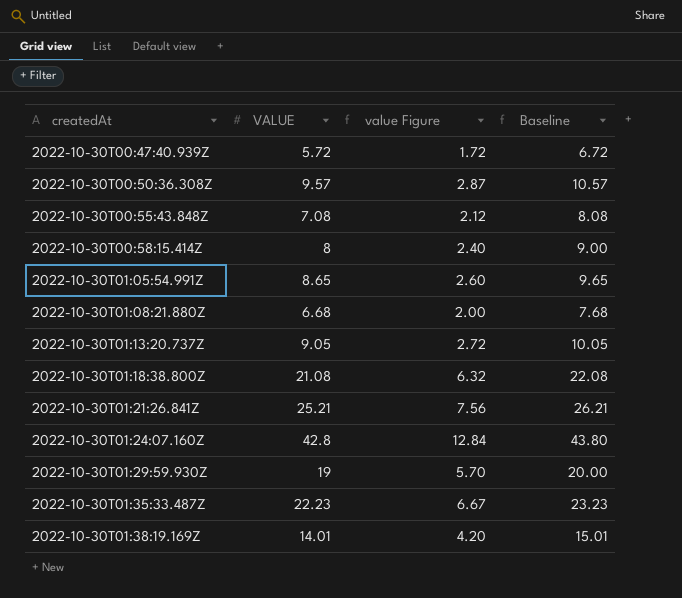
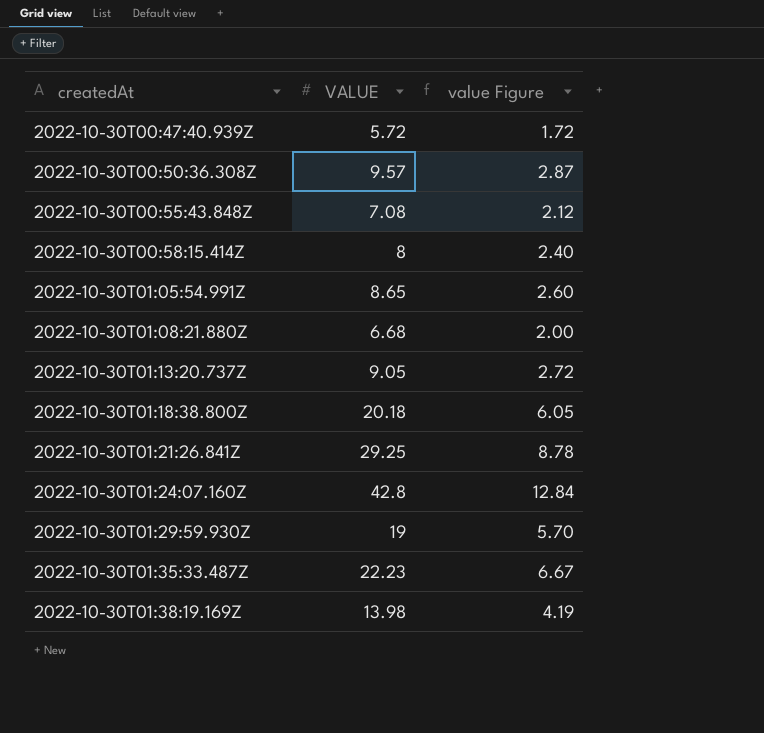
column Baseline | formula: [VALUE] + 1 -> none
2022-10-30T01:18:38.800Z | VALUE: 21.08 -> 20.18
2022-10-30T01:18:38.800Z | value Figure: 6.32 -> 6.05
2022-10-30T01:21:26.841Z | VALUE: 25.21 -> 29.25
2022-10-30T01:21:26.841Z | value Figure: 7.56 -> 8.78
2022-10-30T01:38:19.169Z | VALUE: 14.01 -> 13.98
2022-10-30T01:38:19.169Z | value Figure: 4.20 -> 4.19

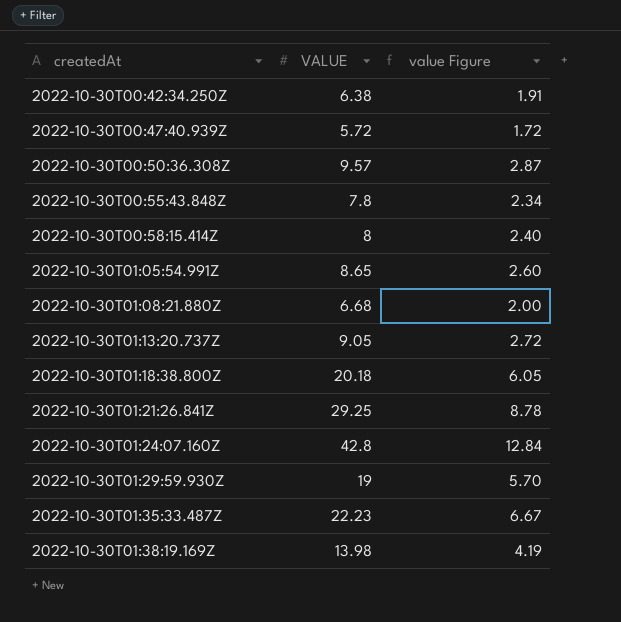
row 2022-10-30T00:42:34.250Z: none -> 6.38 | 1.91
2022-10-30T00:55:43.848Z | VALUE: 7.08 -> 7.8
2022-10-30T00:55:43.848Z | value Figure: 2.12 -> 2.34

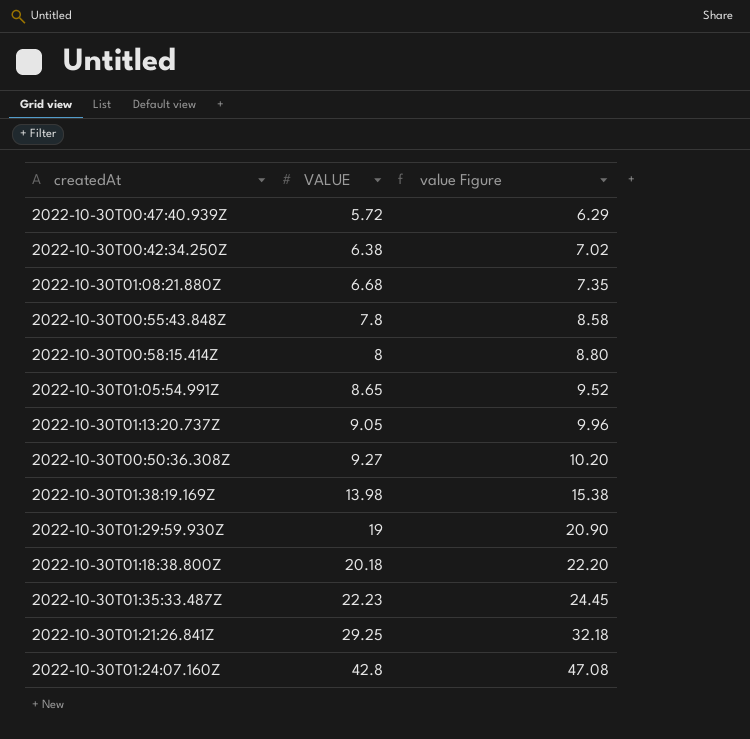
row order: createdAt ascending -> VALUE ascending
column value Figure | formula: [VALUE] * 0.3 -> [VALUE] * 1.1
2022-10-30T00:50:36.308Z | VALUE: 9.57 -> 9.27

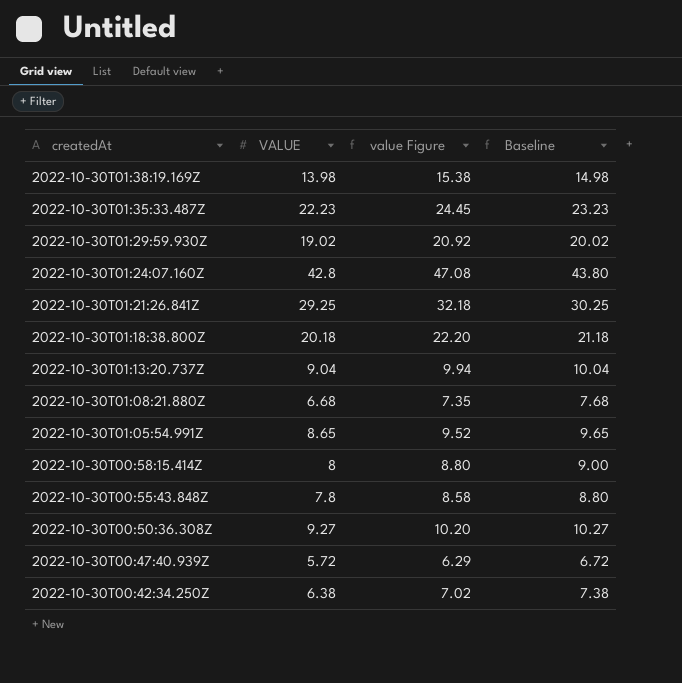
row order: VALUE ascending -> createdAt descending
column Baseline | formula: none -> [VALUE] + 1
2022-10-30T01:29:59.930Z | VALUE: 19 -> 19.02
2022-10-30T01:29:59.930Z | value Figure: 20.90 -> 20.92
2022-10-30T01:13:20.737Z | VALUE: 9.05 -> 9.04
2022-10-30T01:13:20.737Z | value Figure: 9.96 -> 9.94

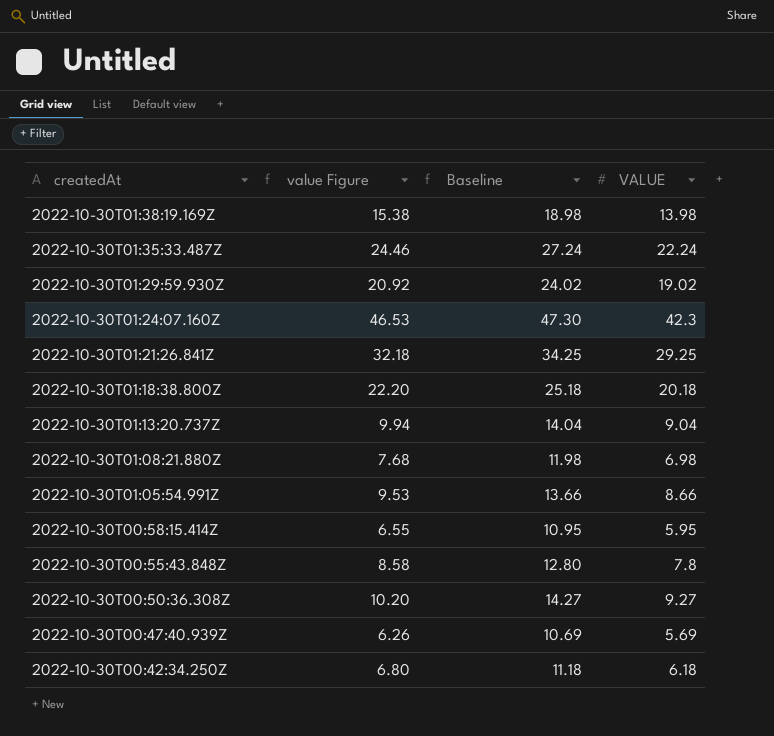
column Baseline | formula: [VALUE] + 1 -> [VALUE] + 5
column VALUE | position: 2 -> 4
2022-10-30T01:35:33.487Z | value Figure: 24.45 -> 24.46
2022-10-30T01:35:33.487Z | VALUE: 22.23 -> 22.24
2022-10-30T01:24:07.160Z | value Figure: 47.08 -> 46.53
2022-10-30T01:24:07.160Z | VALUE: 42.8 -> 42.3
2022-10-30T01:08:21.880Z | value Figure: 7.35 -> 7.68
2022-10-30T01:08:21.880Z | VALUE: 6.68 -> 6.98
2022-10-30T01:05:54.991Z | value Figure: 9.52 -> 9.53
2022-10-30T01:05:54.991Z | VALUE: 8.65 -> 8.66
2022-10-30T00:58:15.414Z | value Figure: 8.80 -> 6.55
2022-10-30T00:58:15.414Z | VALUE: 8 -> 5.95
2022-10-30T00:47:40.939Z | value Figure: 6.29 -> 6.26
2022-10-30T00:47:40.939Z | VALUE: 5.72 -> 5.69
2022-10-30T00:42:34.250Z | value Figure: 7.02 -> 6.80
2022-10-30T00:42:34.250Z | VALUE: 6.38 -> 6.18

